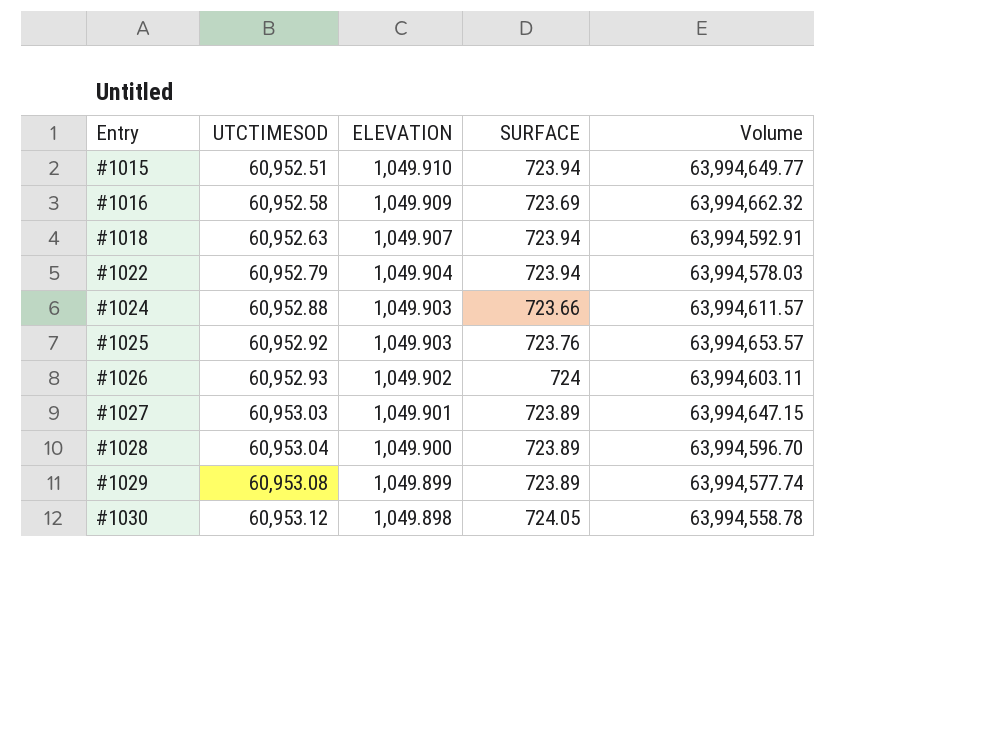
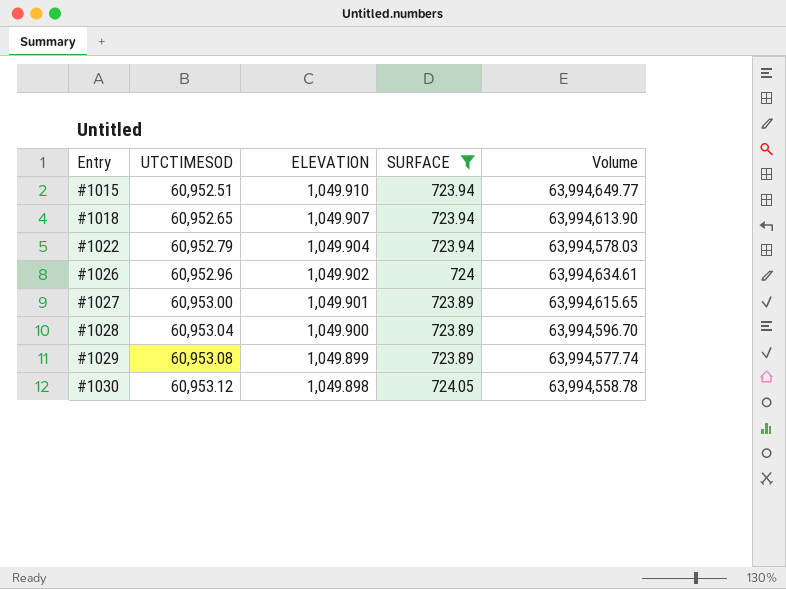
filter: none -> SURFACE >= 723.89
#1018 | UTCTIMESOD: 60,952.63 -> 60,952.65
#1018 | Volume: 63,994,592.91 -> 63,994,613.90
#1026 | UTCTIMESOD: 60,952.93 -> 60,952.96
#1026 | Volume: 63,994,603.11 -> 63,994,634.61
#1027 | UTCTIMESOD: 60,953.03 -> 60,953.00
#1027 | Volume: 63,994,647.15 -> 63,994,615.65

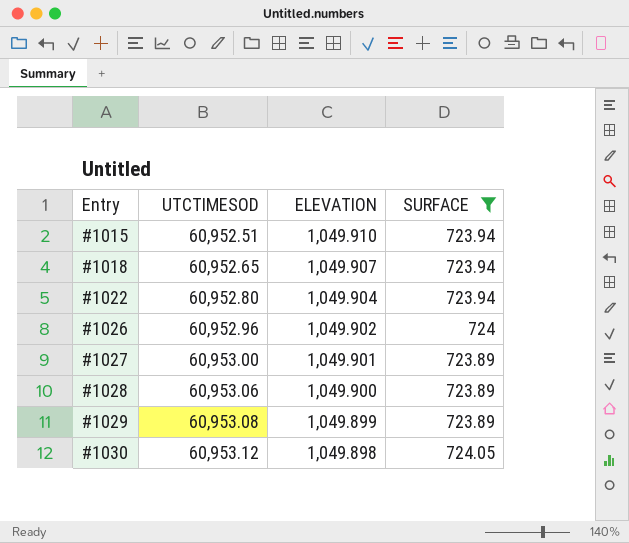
column Volume | formula: [UTCTIMESOD] * [ELEVATION] -> none
#1022 | UTCTIMESOD: 60,952.79 -> 60,952.80
#1028 | UTCTIMESOD: 60,953.04 -> 60,953.06

